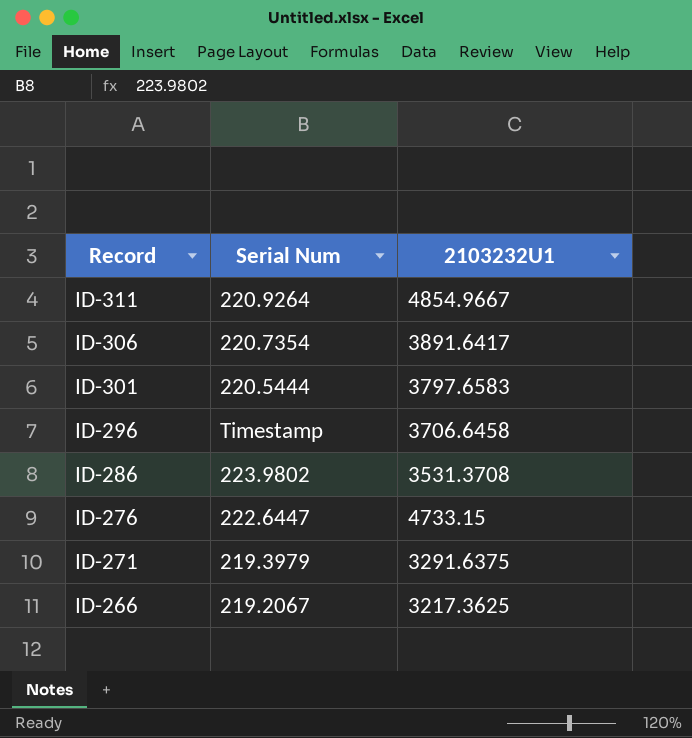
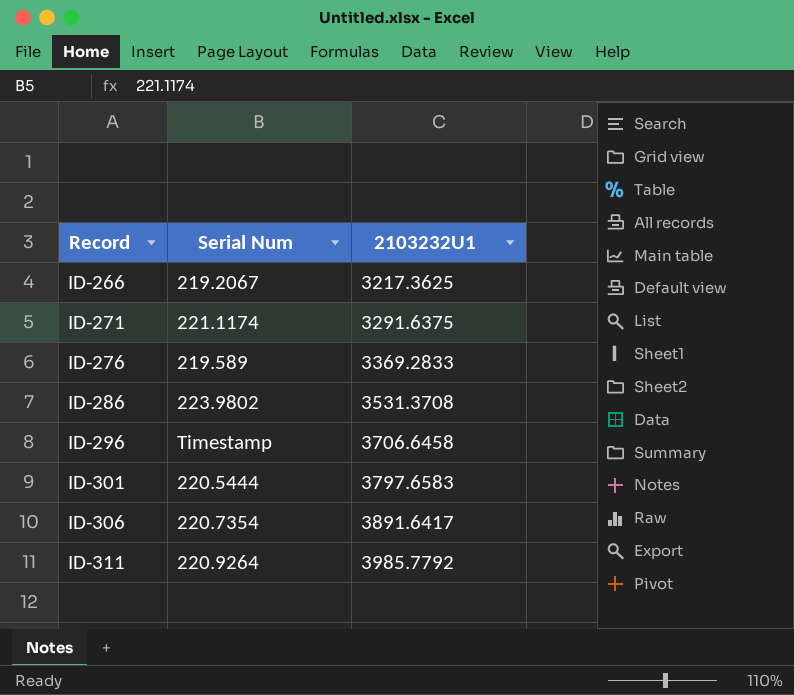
row order: Record descending -> Record ascending
ID-271 | Serial Num: 219.3979 -> 221.1174
ID-276 | Serial Num: 222.6447 -> 219.589
ID-276 | 2103232U1: 4733.15 -> 3369.2833
ID-311 | 2103232U1: 4854.9667 -> 3985.7792

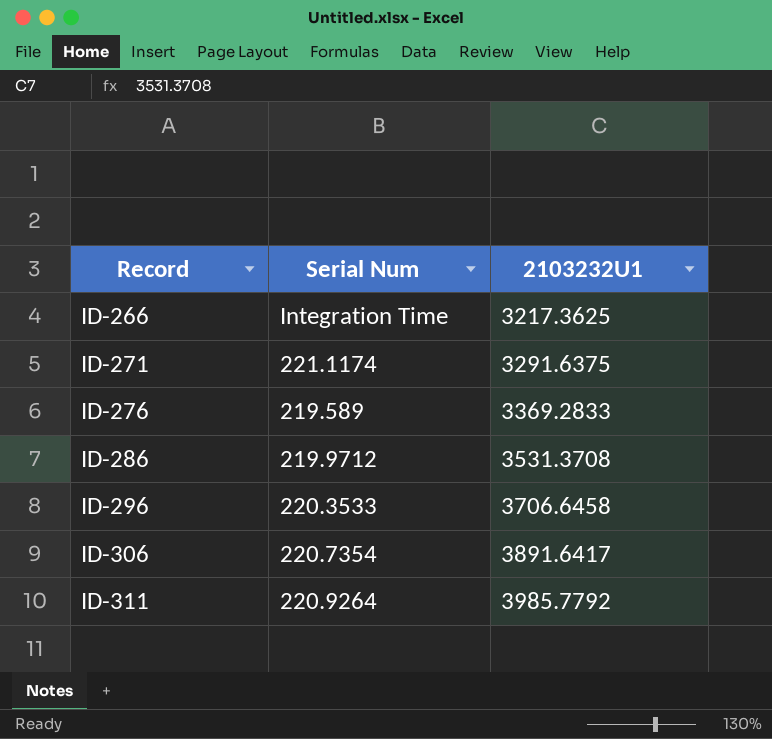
row ID-301: 220.5444 | 3797.6583 -> none
ID-266 | Serial Num: 219.2067 -> Integration Time
ID-286 | Serial Num: 223.9802 -> 219.9712
ID-296 | Serial Num: Timestamp -> 220.3533

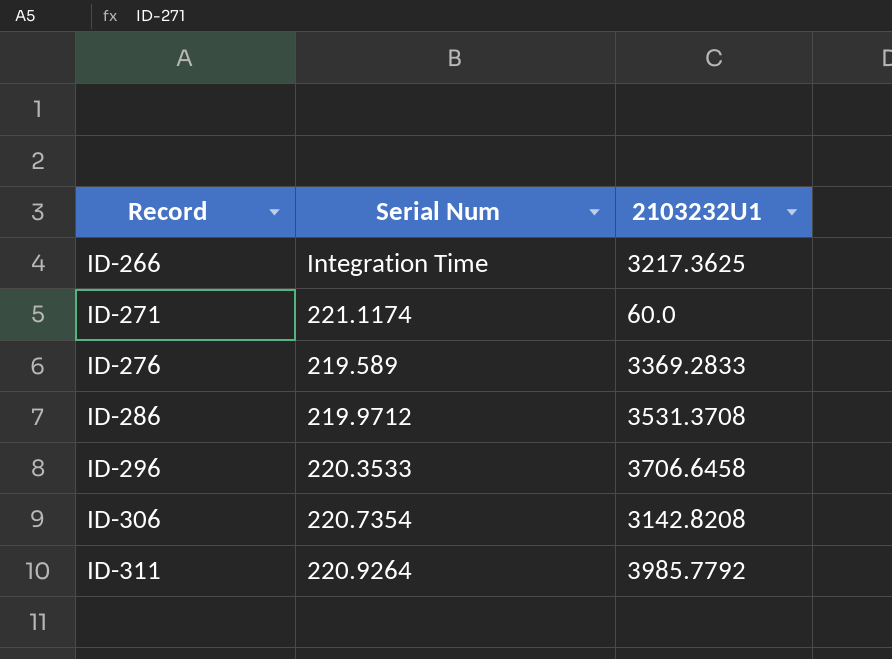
ID-271 | 2103232U1: 3291.6375 -> 60.0
ID-306 | 2103232U1: 3891.6417 -> 3142.8208

